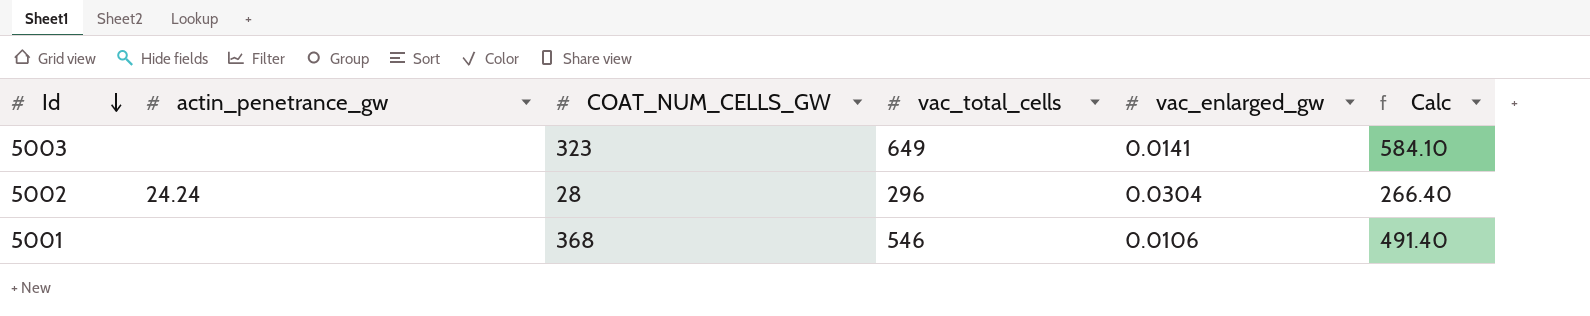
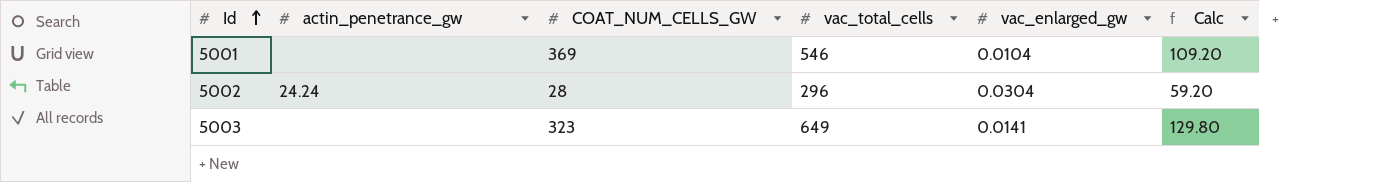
row order: Id descending -> Id ascending
column Calc | formula: [vac_total_cells] * 0.9 -> [vac_total_cells] * 0.2
5001 | COAT_NUM_CELLS_GW: 368 -> 369
5001 | vac_enlarged_gw: 0.0106 -> 0.0104

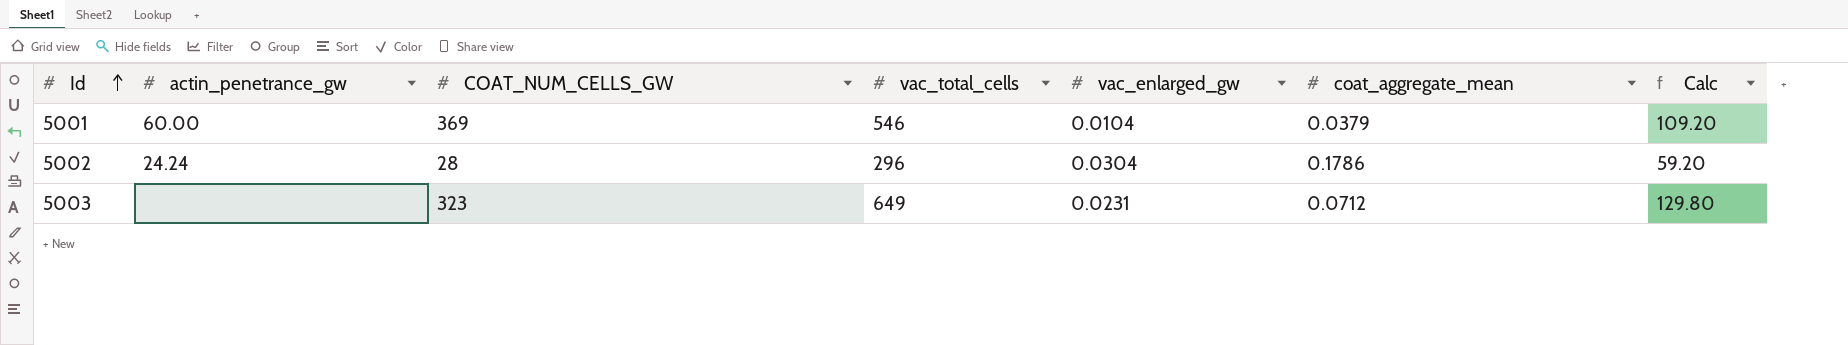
column coat_aggregate_mean | position: none -> 6
5001 | actin_penetrance_gw: none -> 60.00
5003 | vac_enlarged_gw: 0.0141 -> 0.0231

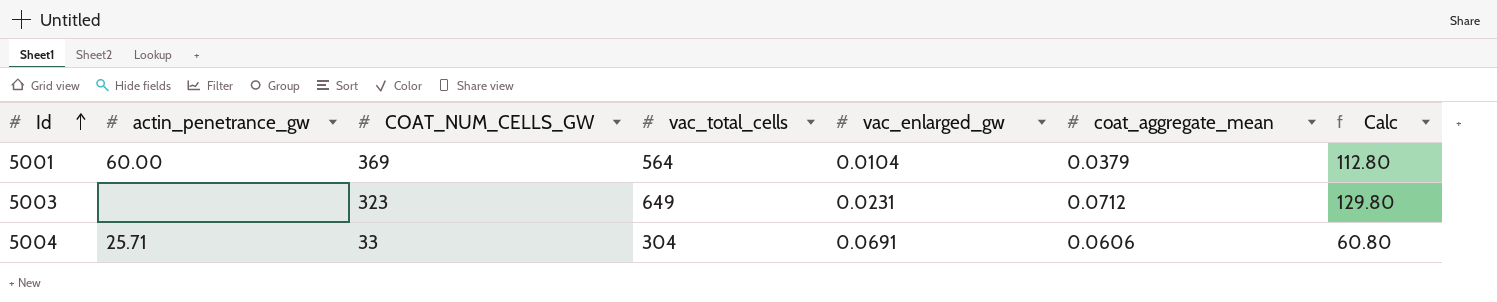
row 5002: 24.24 | 28 | 296 | 0.0304 | 0.1786 | 59.20 -> none
5001 | vac_total_cells: 546 -> 564
5001 | Calc: 109.20 -> 112.80
row 5004: none -> 25.71 | 33 | 304 | 0.0691 | 0.0606 | 60.80

